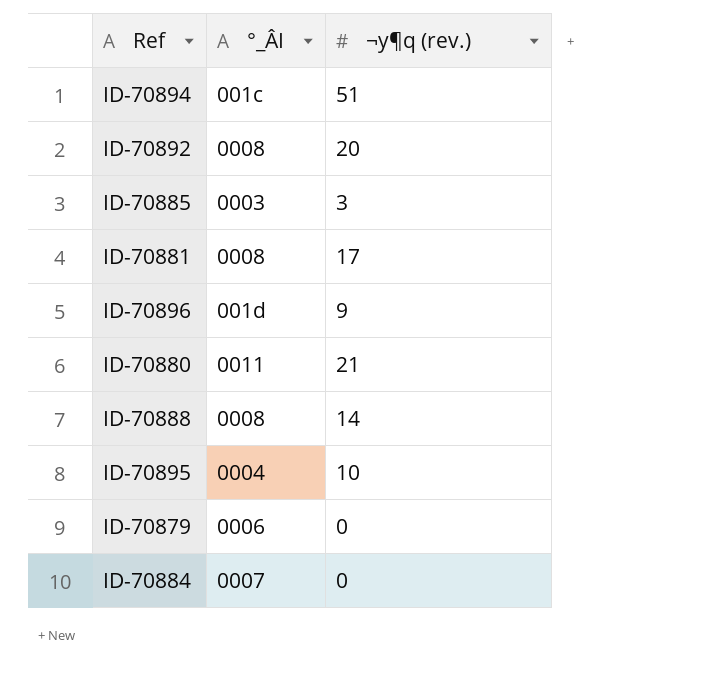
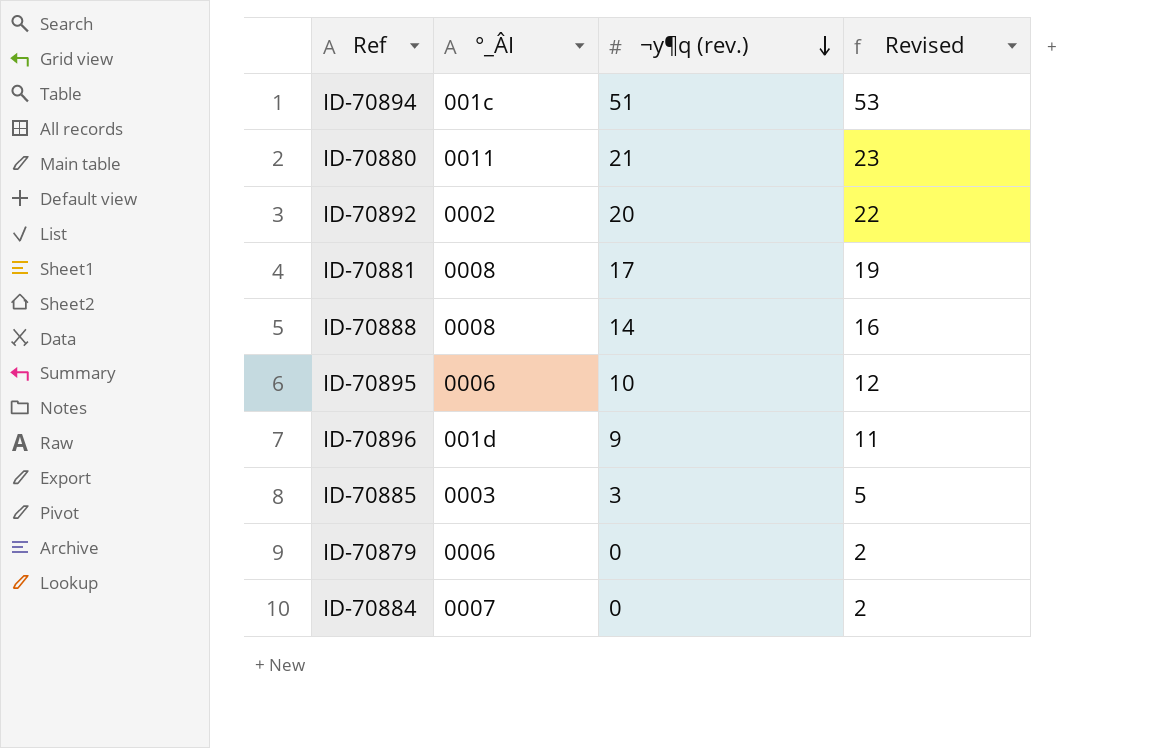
row order: none -> ¬y¶q (rev.) descending
column Revised | formula: none -> [¬y¶q (rev.)] + 2
ID-70892 | °_ÂI: 0008 -> 0002
ID-70895 | °_ÂI: 0004 -> 0006

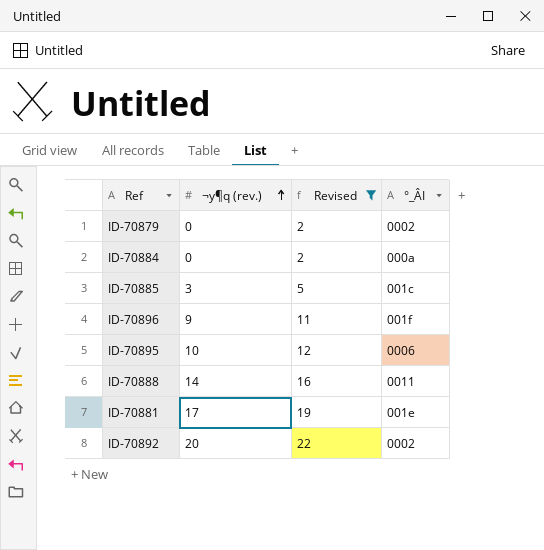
filter: none -> Revised <= 22
row order: ¬y¶q (rev.) descending -> ¬y¶q (rev.) ascending
column °_ÂI | position: 2 -> 4
ID-70879 | °_ÂI: 0006 -> 0002
ID-70884 | °_ÂI: 0007 -> 000a
ID-70885 | °_ÂI: 0003 -> 001c
ID-70896 | °_ÂI: 001d -> 001f
ID-70888 | °_ÂI: 0008 -> 0011
ID-70881 | °_ÂI: 0008 -> 001e

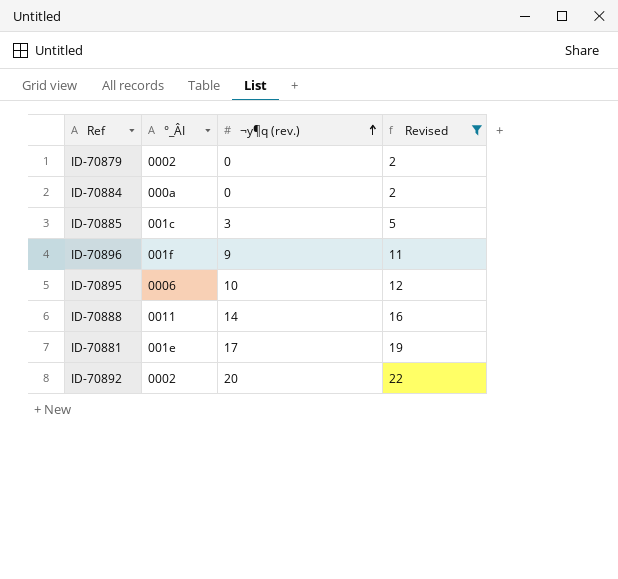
column °_ÂI | position: 4 -> 2

